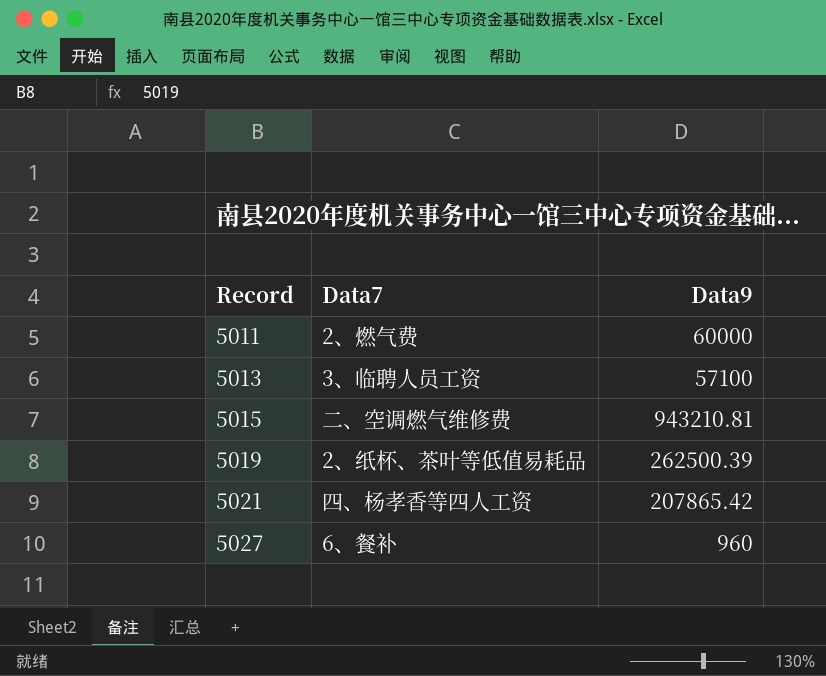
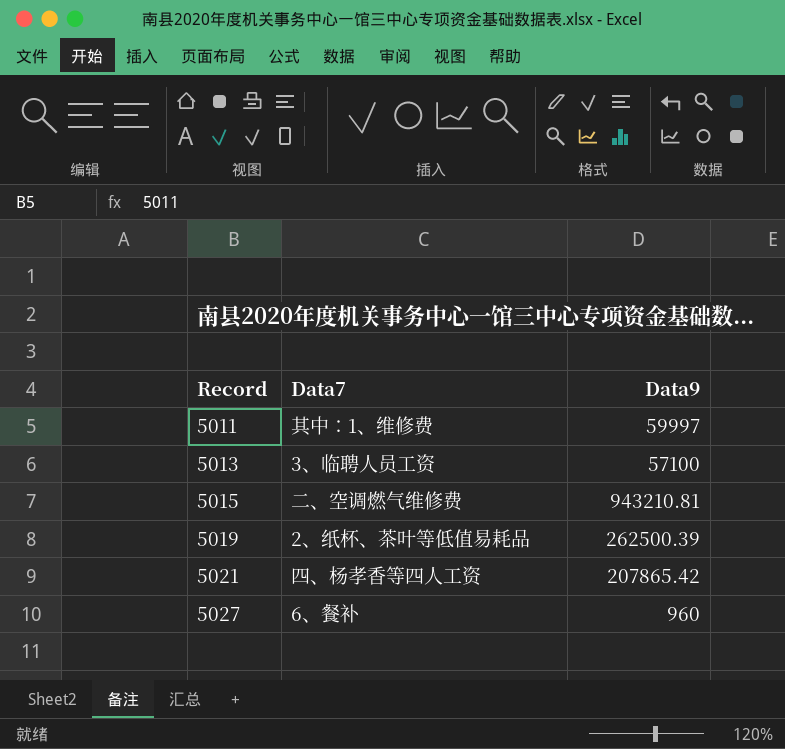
5011 | Data7: 2、燃气费 -> 其中：1、维修费
5011 | Data9: 60000 -> 59997

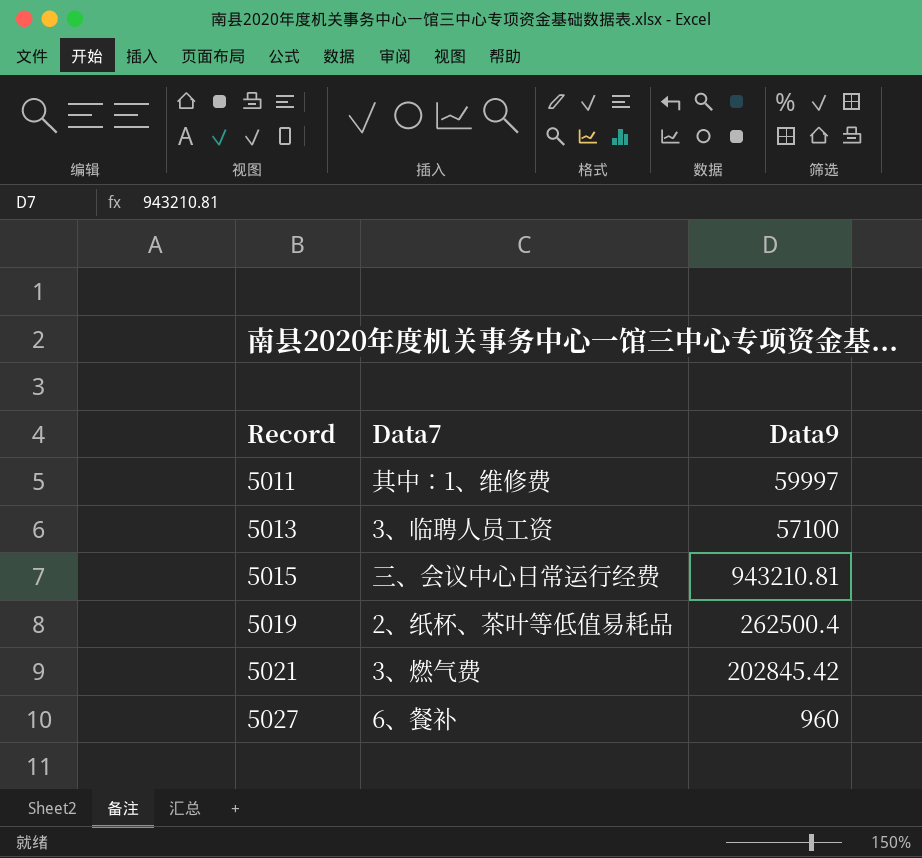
5015 | Data7: 二、空调燃气维修费 -> 三、会议中心日常运行经费
5019 | Data9: 262500.39 -> 262500.4
5021 | Data7: 四、杨孝香等四人工资 -> 3、燃气费
5021 | Data9: 207865.42 -> 202845.42

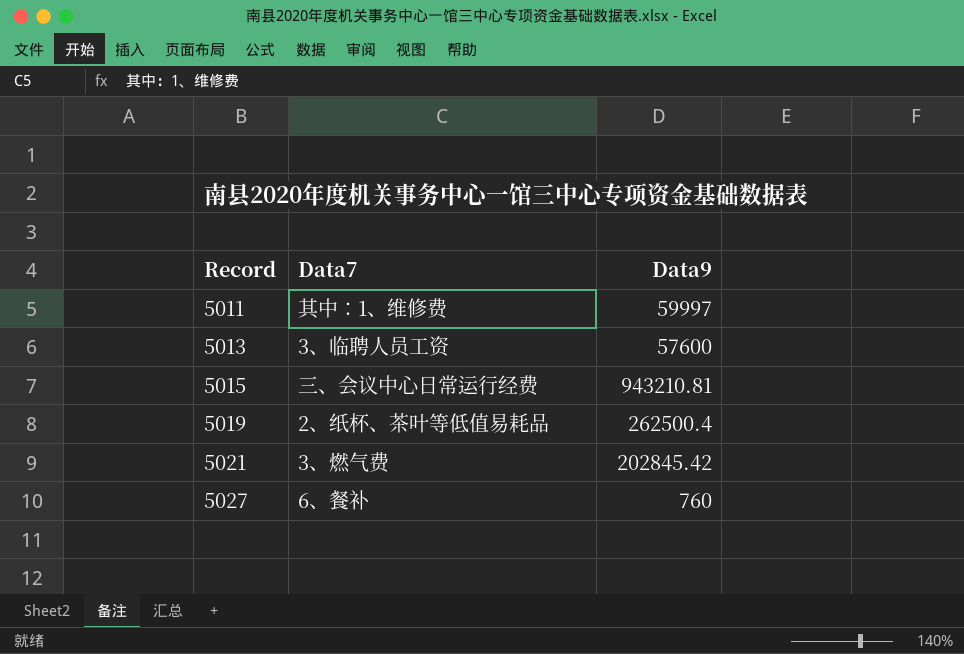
5013 | Data9: 57100 -> 57600
5027 | Data9: 960 -> 760

